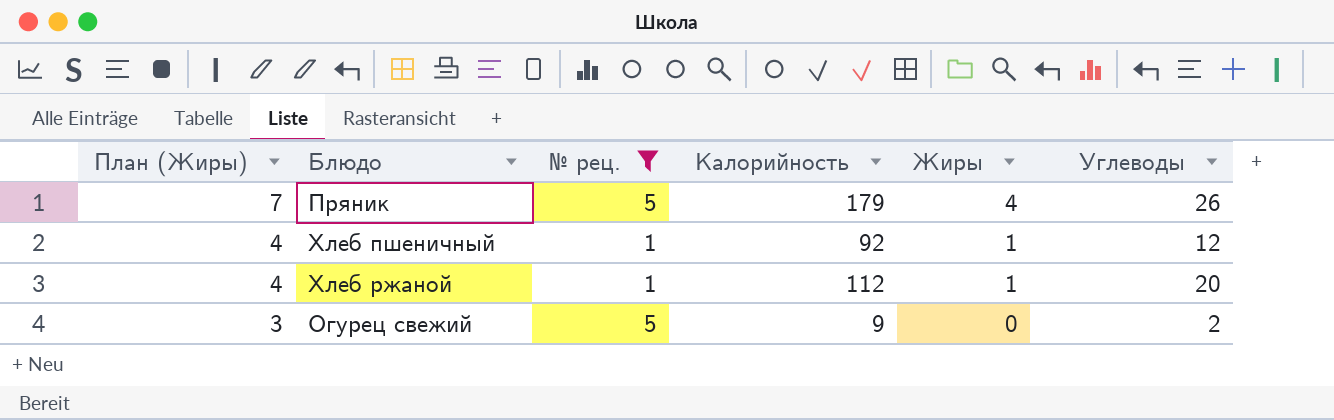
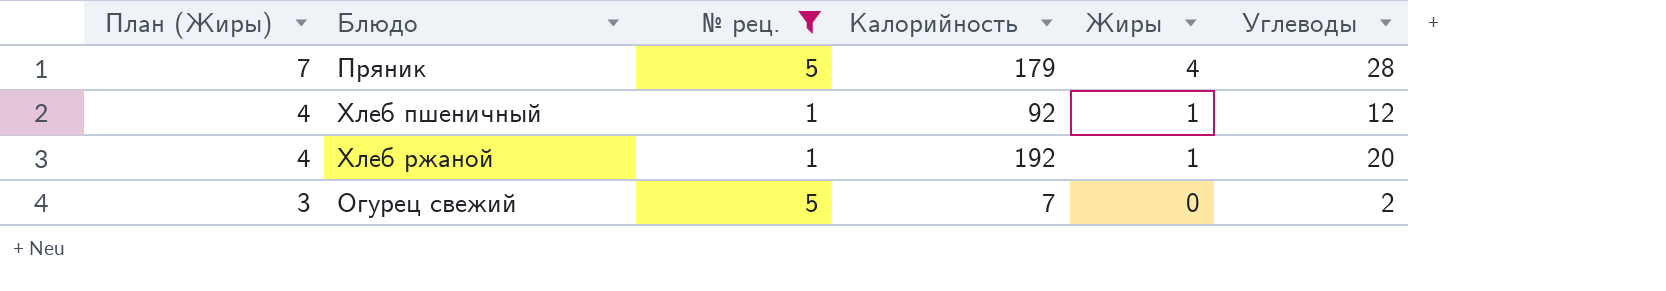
Пряник | Углеводы: 26 -> 28
Хлеб ржаной | Калорийность: 112 -> 192
Огурец свежий | Калорийность: 9 -> 7

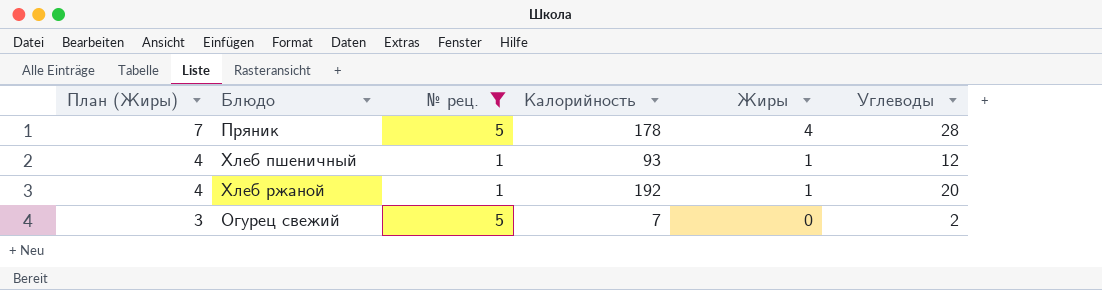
Пряник | Калорийность: 179 -> 178
Хлеб пшеничный | Калорийность: 92 -> 93

